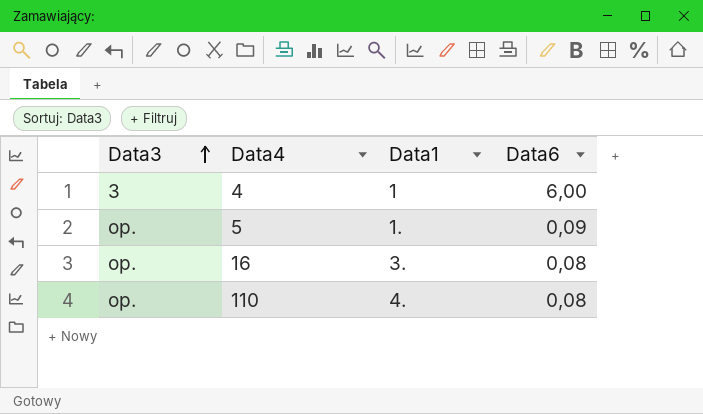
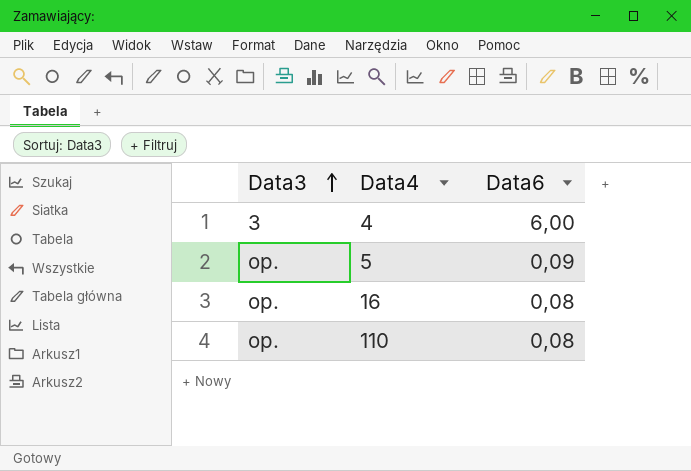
column Data1 | position: 3 -> none

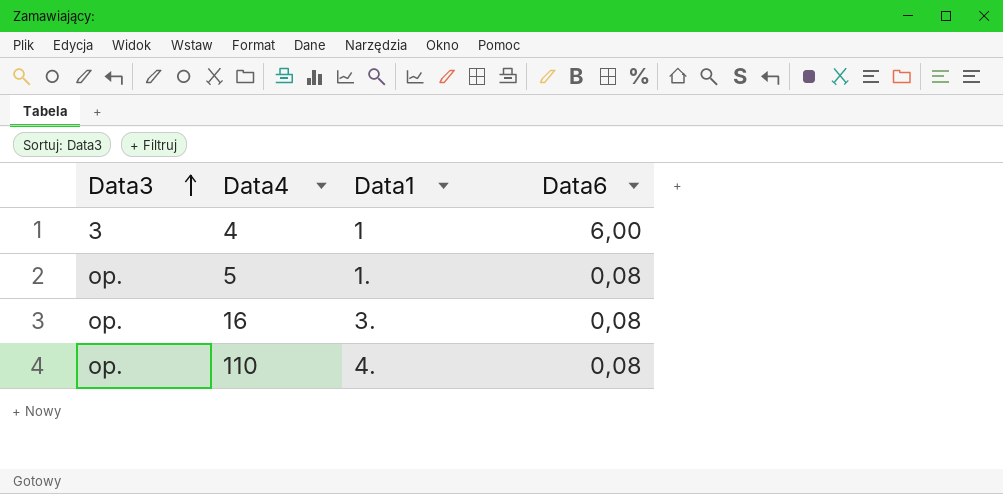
column Data1 | position: none -> 3
5 | Data6: 0,09 -> 0,08

